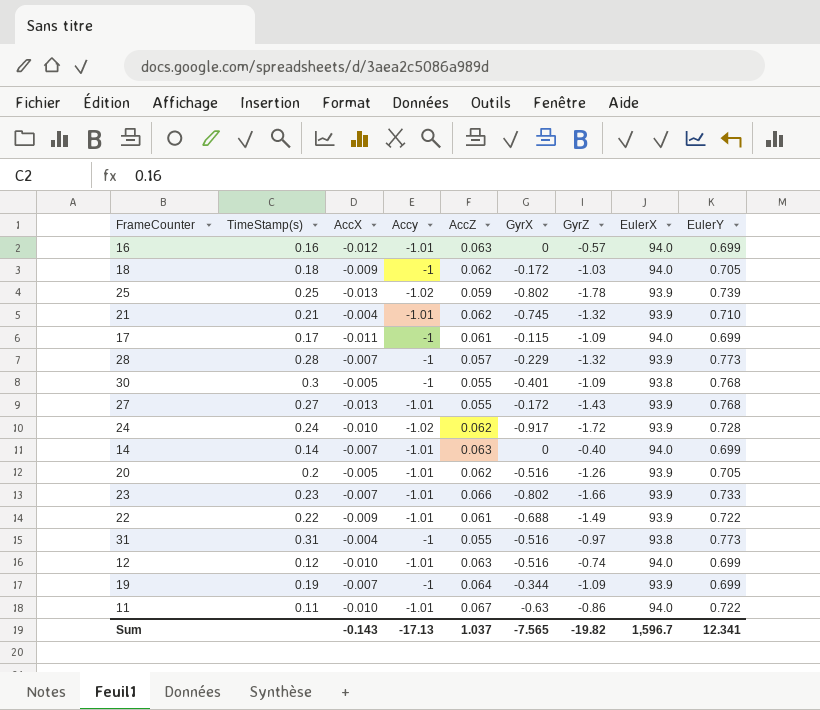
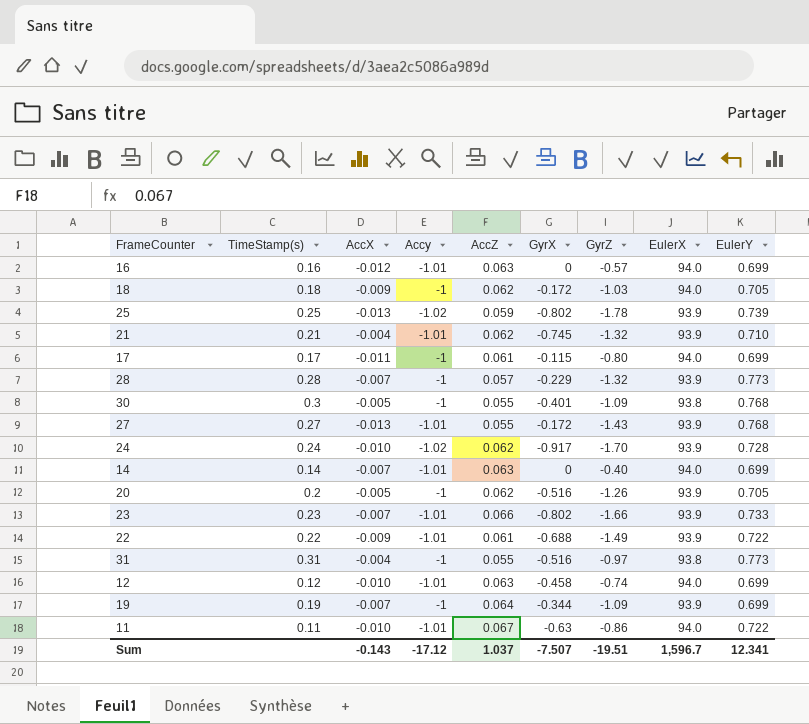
17 | GyrZ: -1.09 -> -0.80
24 | GyrZ: -1.72 -> -1.70
20 | Accy: -1.01 -> -1
12 | GyrX: -0.516 -> -0.458
Sum | Accy: -17.13 -> -17.12
Sum | GyrX: -7.565 -> -7.507
Sum | GyrZ: -19.82 -> -19.51

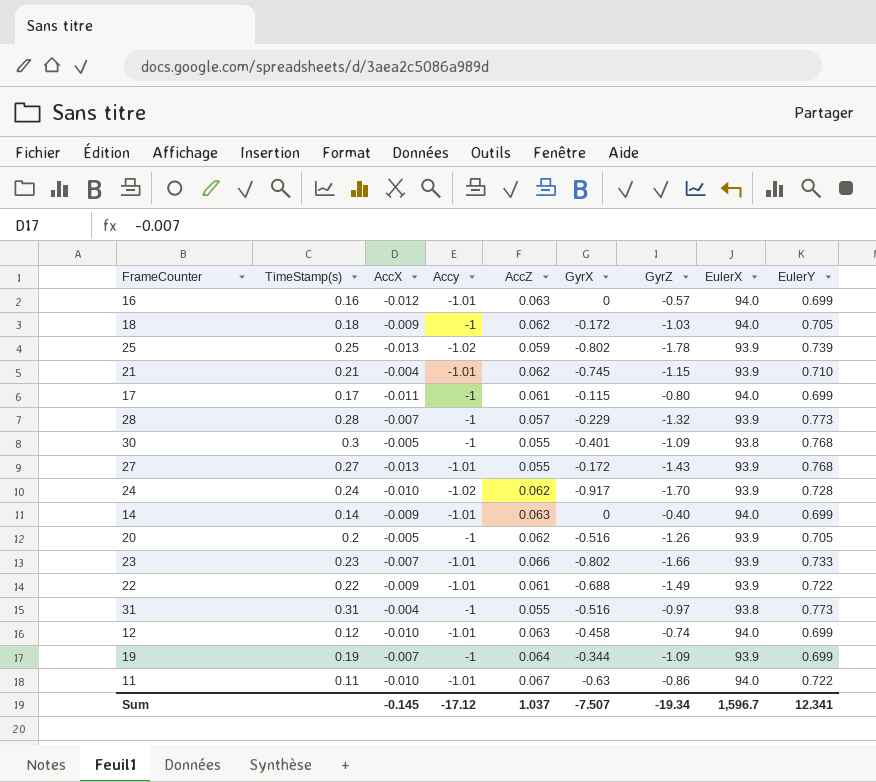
21 | GyrZ: -1.32 -> -1.15
14 | AccX: -0.007 -> -0.009
Sum | AccX: -0.143 -> -0.145
Sum | GyrZ: -19.51 -> -19.34

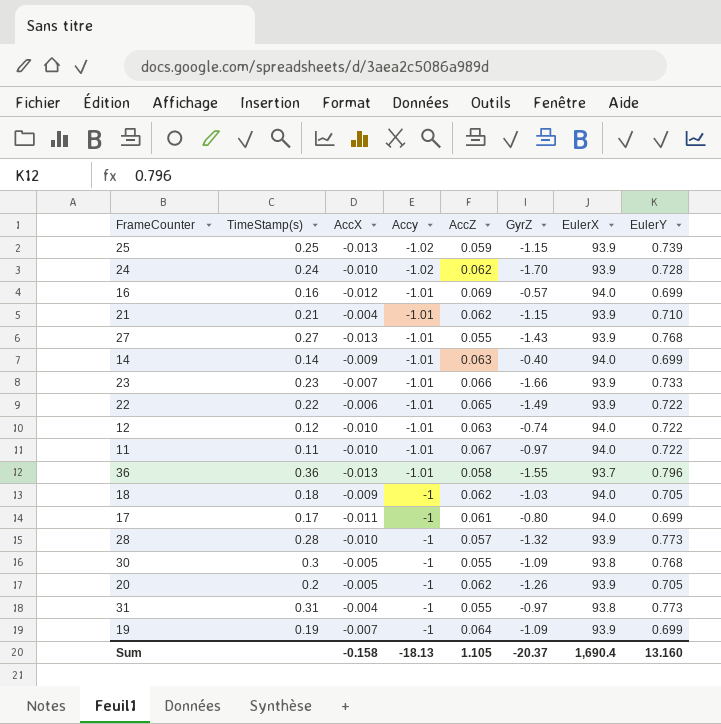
row order: none -> Accy ascending
column GyrX | position: 6 -> none
25 | GyrZ: -1.78 -> -1.15
16 | AccZ: 0.063 -> 0.069
22 | AccX: -0.009 -> -0.006
22 | AccZ: 0.061 -> 0.065
12 | EulerY: 0.699 -> 0.722
11 | GyrZ: -0.86 -> -0.97
row 36: none -> 0.36 | -0.013 | -1.01 | 0.058 | -1.55 | 93.7 | 0.796
28 | AccX: -0.007 -> -0.010
Sum | AccX: -0.145 -> -0.158
Sum | Accy: -17.12 -> -18.13
Sum | AccZ: 1.037 -> 1.105
Sum | GyrZ: -19.34 -> -20.37
Sum | EulerX: 1,596.7 -> 1,690.4
Sum | EulerY: 12.341 -> 13.160

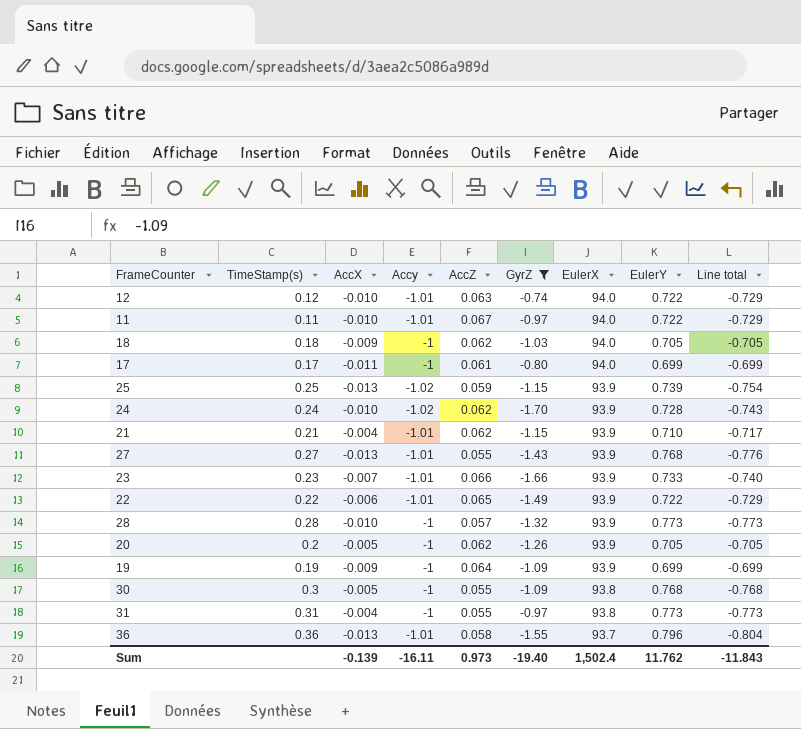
filter: none -> GyrZ <= -0.74
row order: Accy ascending -> EulerX descending
column Line total | formula: none -> [Accy] * [EulerY]
19 | AccX: -0.007 -> -0.009
Sum | AccX: -0.158 -> -0.139
Sum | Accy: -18.13 -> -16.11
Sum | AccZ: 1.105 -> 0.973
Sum | GyrZ: -20.37 -> -19.40
Sum | EulerX: 1,690.4 -> 1,502.4
Sum | EulerY: 13.160 -> 11.762

